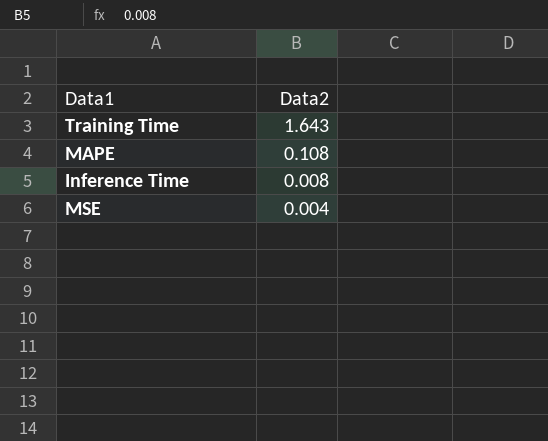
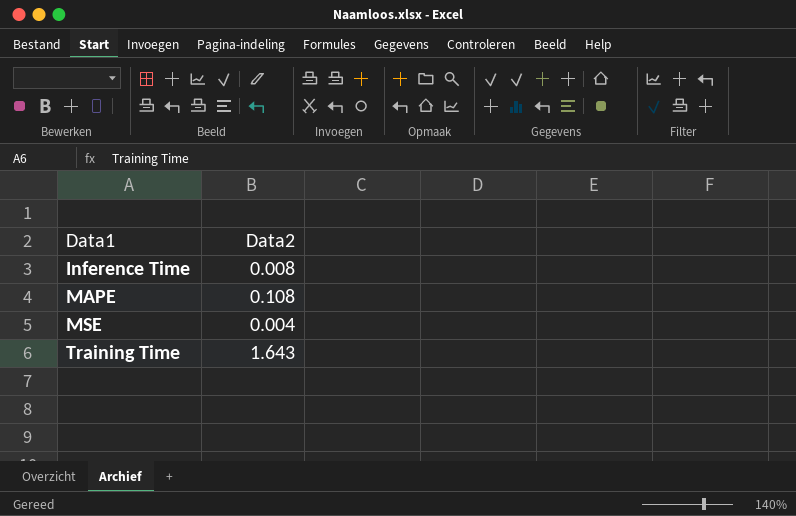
row order: Data2 descending -> Data1 ascending

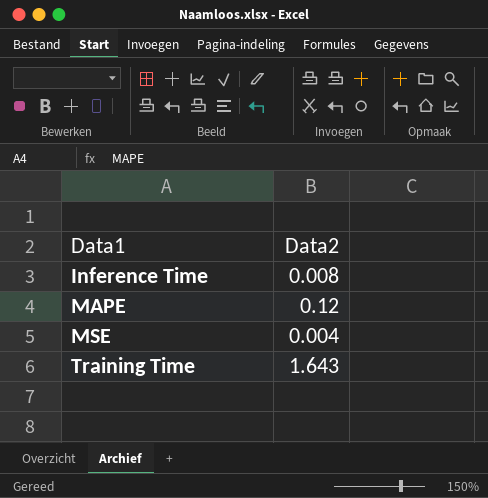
MAPE | Data2: 0.108 -> 0.12

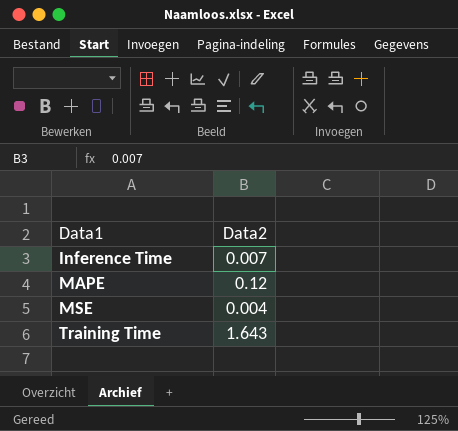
Inference Time | Data2: 0.008 -> 0.007

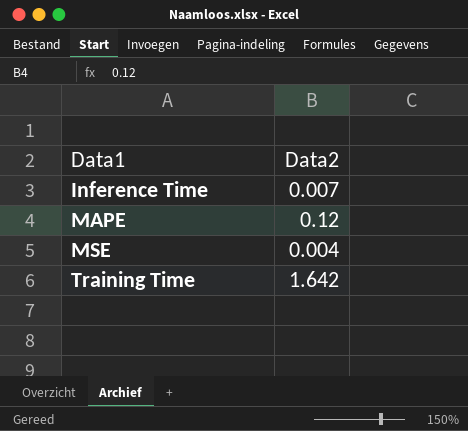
Training Time | Data2: 1.643 -> 1.642

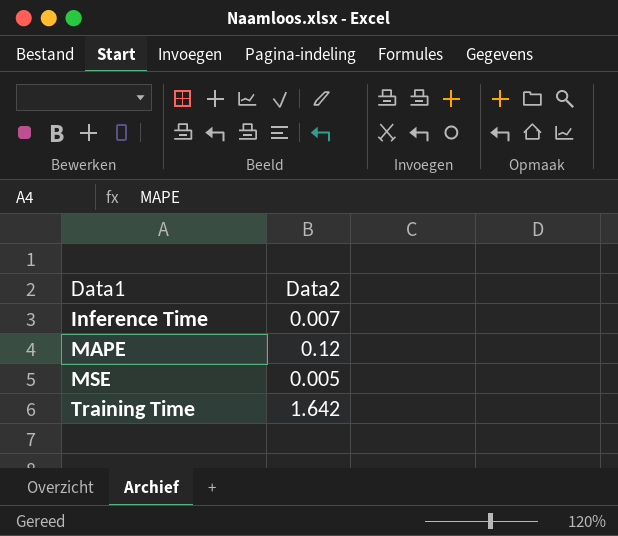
MSE | Data2: 0.004 -> 0.005

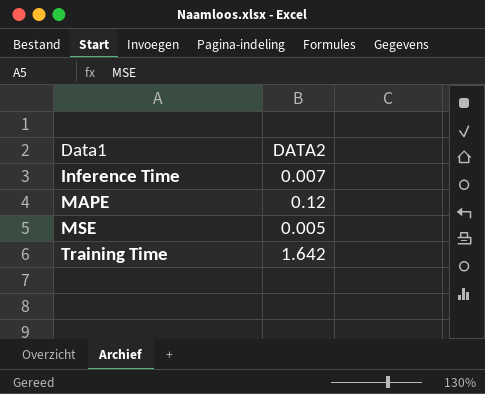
column name: Data2 -> DATA2

